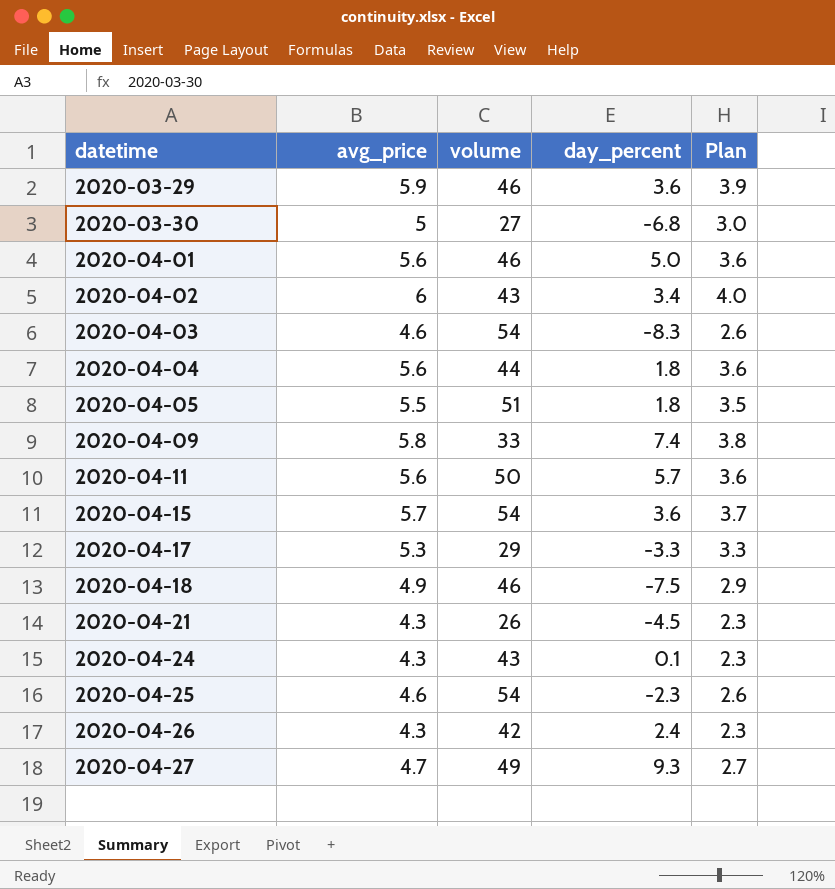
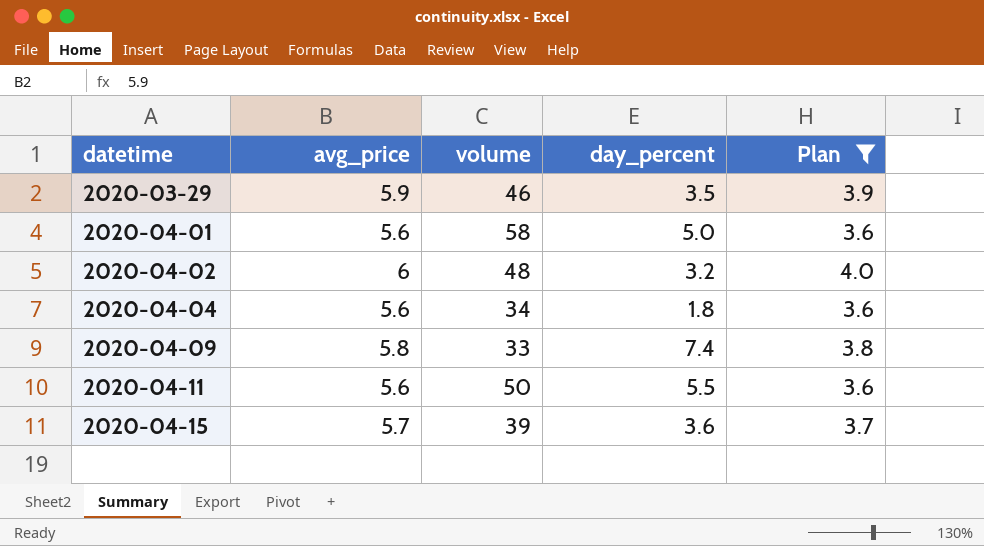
filter: none -> Plan >= 3.6
2020-03-29 | day_percent: 3.6 -> 3.5
2020-04-01 | volume: 46 -> 58
2020-04-02 | volume: 43 -> 48
2020-04-02 | day_percent: 3.4 -> 3.2
2020-04-04 | volume: 44 -> 34
2020-04-11 | day_percent: 5.7 -> 5.5
2020-04-15 | volume: 54 -> 39

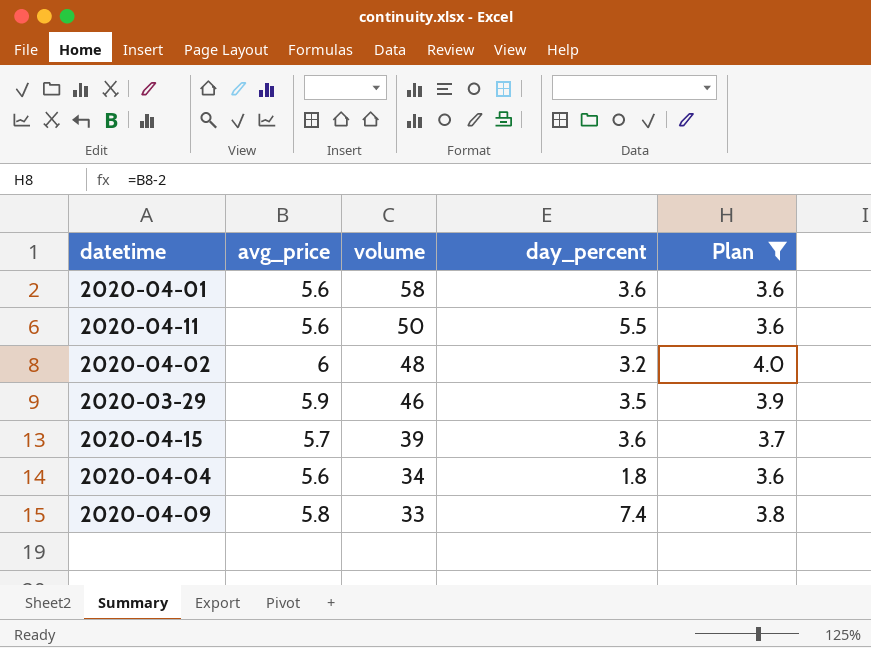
row order: datetime ascending -> volume descending
2020-04-01 | day_percent: 5.0 -> 3.6

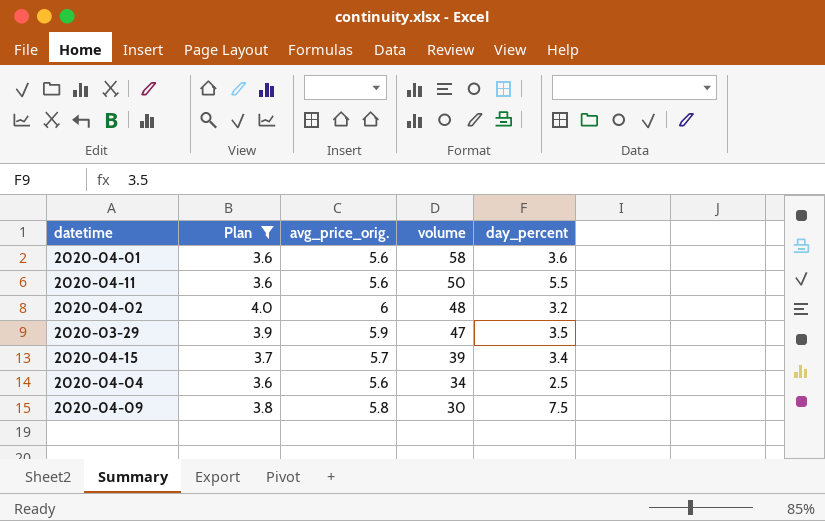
column Plan | position: 5 -> 2
column name: avg_price -> avg_price_orig.
2020-03-29 | volume: 46 -> 47
2020-04-15 | day_percent: 3.6 -> 3.4
2020-04-04 | day_percent: 1.8 -> 2.5
2020-04-09 | volume: 33 -> 30
2020-04-09 | day_percent: 7.4 -> 7.5

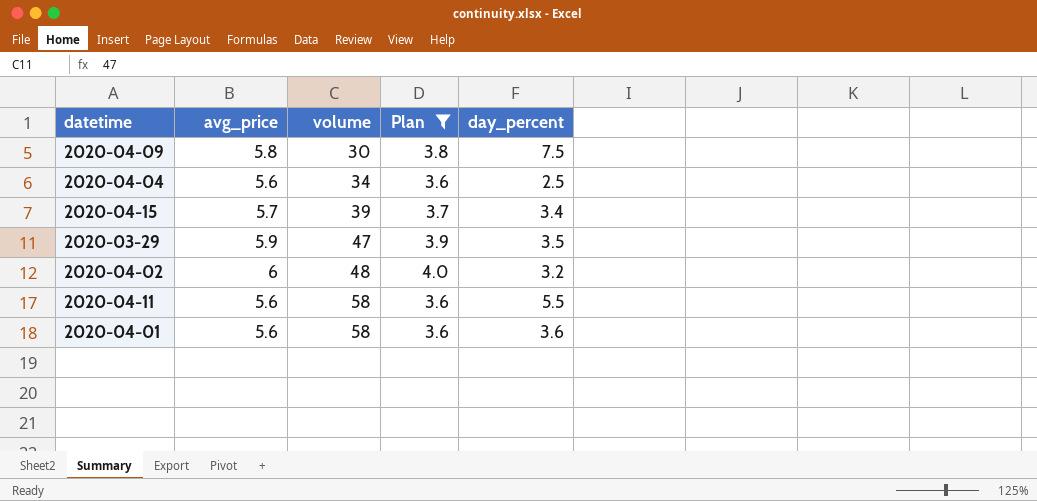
row order: volume descending -> volume ascending
column name: avg_price_orig. -> avg_price
column Plan | position: 2 -> 4
2020-04-11 | volume: 50 -> 58

